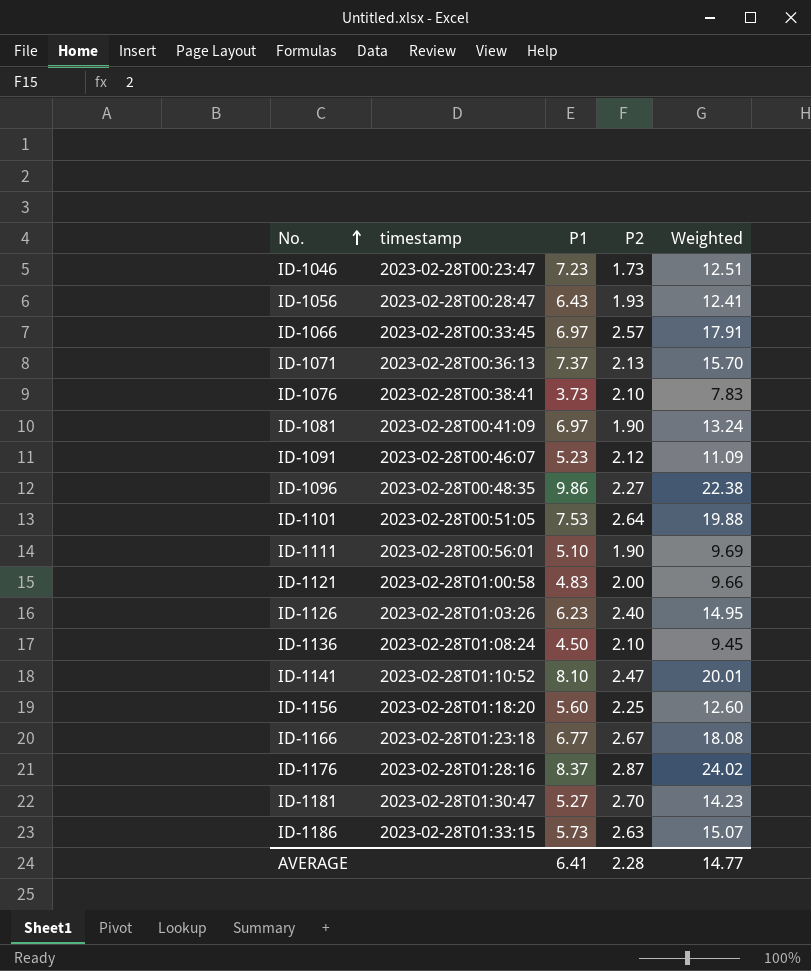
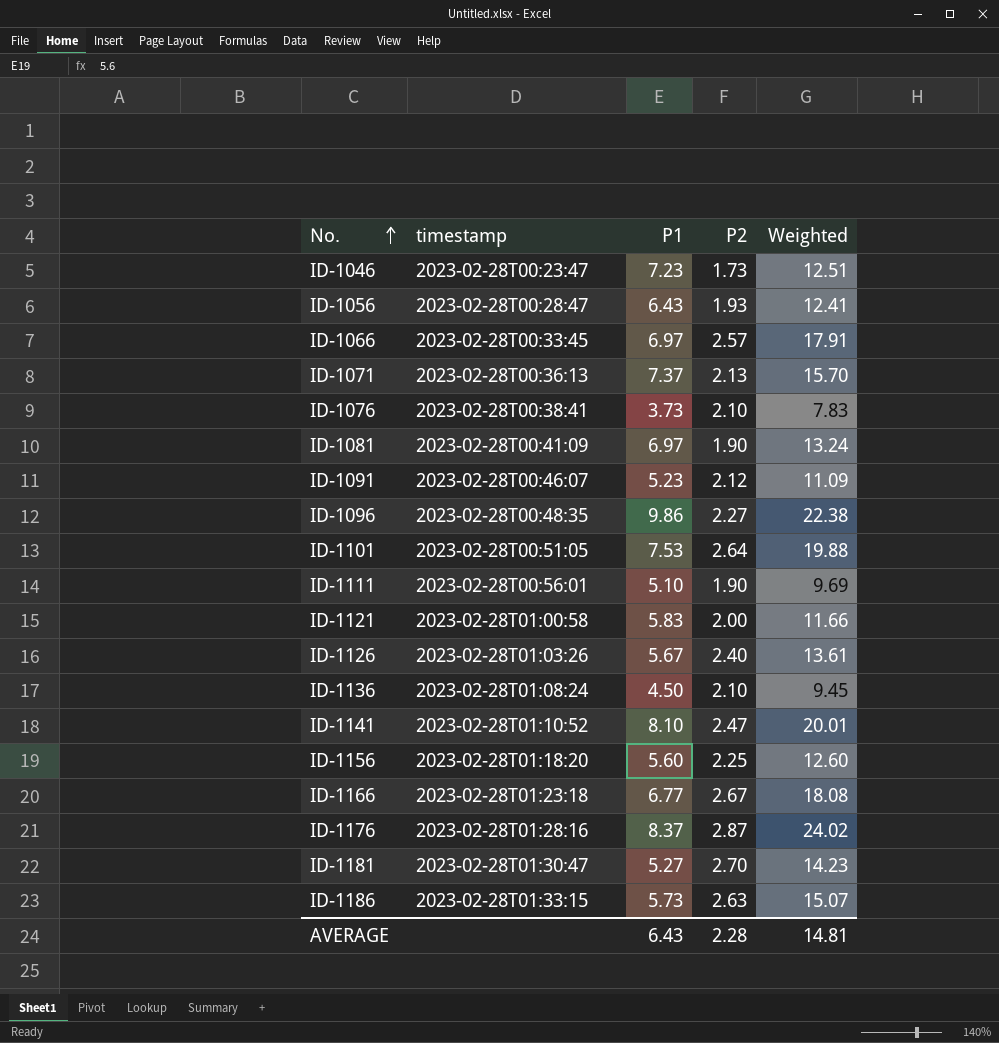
ID-1121 | P1: 4.83 -> 5.83
ID-1121 | Weighted: 9.66 -> 11.66
ID-1126 | P1: 6.23 -> 5.67
ID-1126 | Weighted: 14.95 -> 13.61
AVERAGE | P1: 6.41 -> 6.43
AVERAGE | Weighted: 14.77 -> 14.81

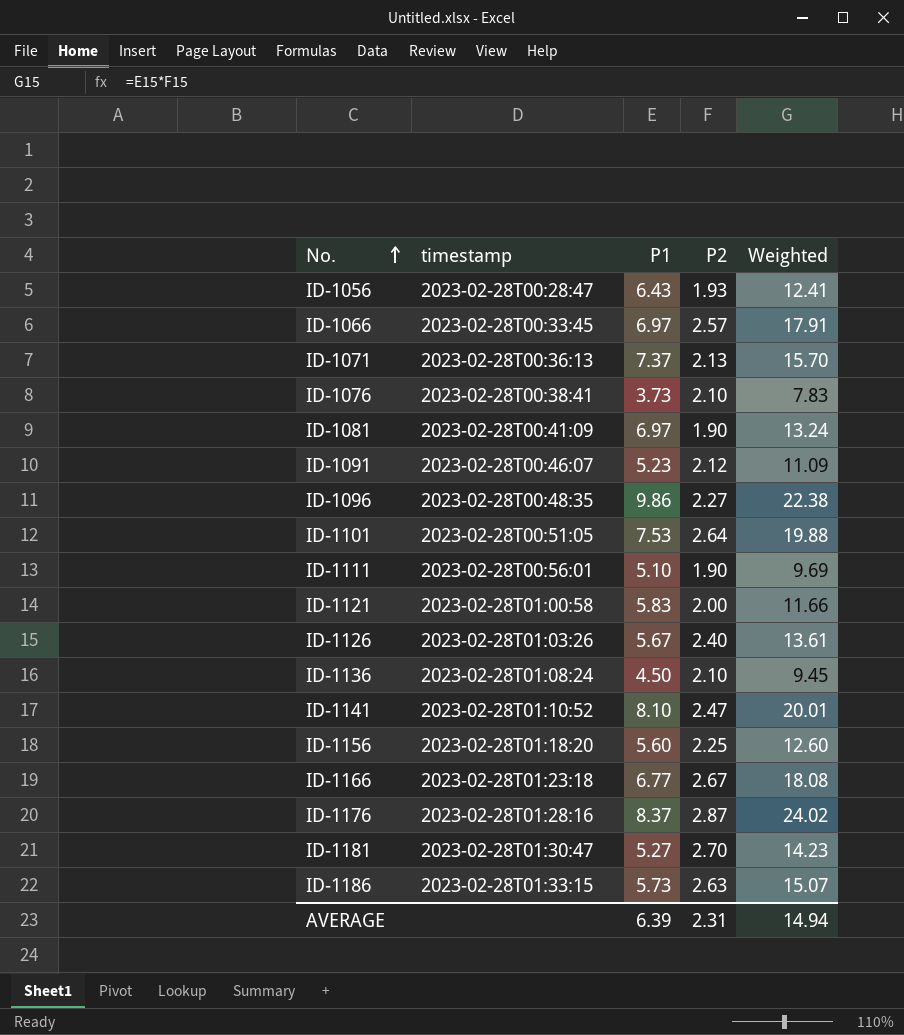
row ID-1046: 2023-02-28T00:23:47 | 7.23 | 1.73 | 12.51 -> none
AVERAGE | P1: 6.43 -> 6.39
AVERAGE | P2: 2.28 -> 2.31
AVERAGE | Weighted: 14.81 -> 14.94

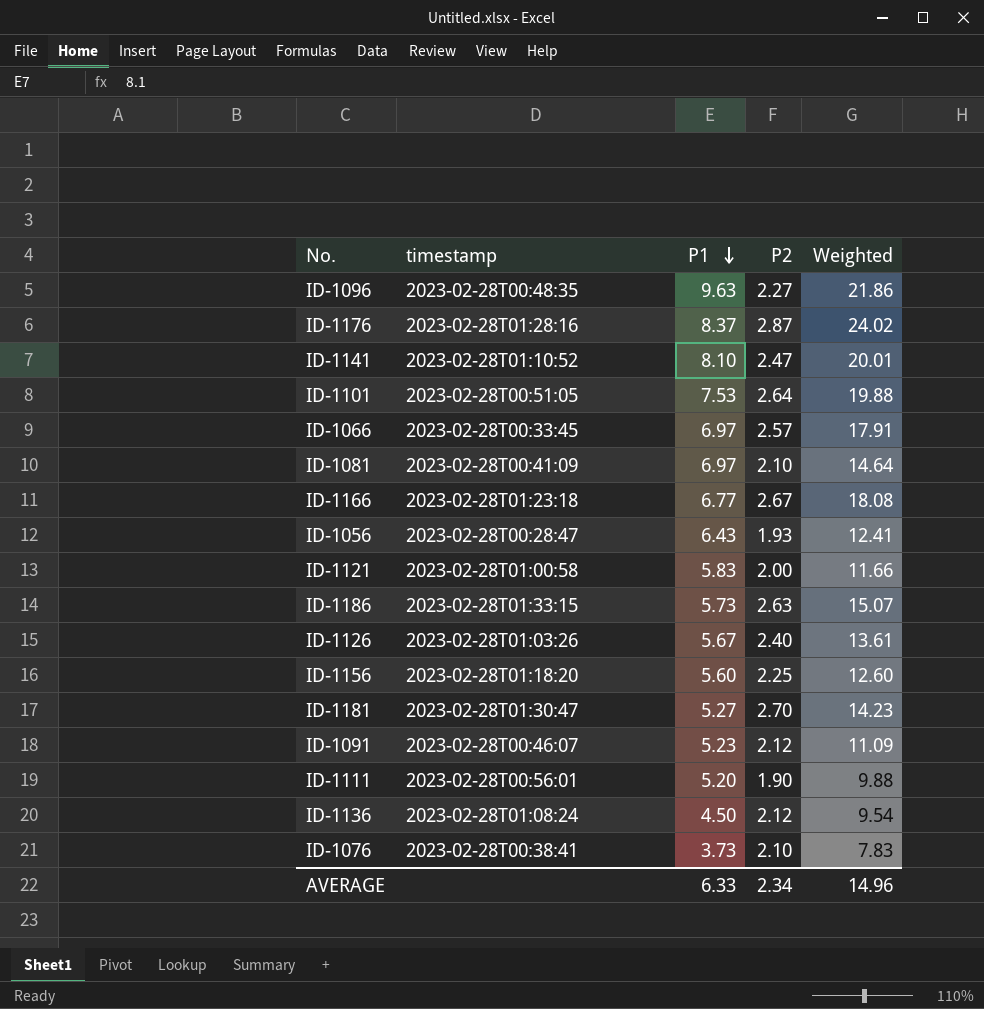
row order: No. ascending -> P1 descending
row ID-1071: 2023-02-28T00:36:13 | 7.37 | 2.13 | 15.70 -> none
ID-1096 | P1: 9.86 -> 9.63
ID-1096 | Weighted: 22.38 -> 21.86
ID-1081 | P2: 1.90 -> 2.10
ID-1081 | Weighted: 13.24 -> 14.64
ID-1111 | P1: 5.10 -> 5.20
ID-1111 | Weighted: 9.69 -> 9.88
ID-1136 | P2: 2.10 -> 2.12
ID-1136 | Weighted: 9.45 -> 9.54
AVERAGE | P1: 6.39 -> 6.33
AVERAGE | P2: 2.31 -> 2.34
AVERAGE | Weighted: 14.94 -> 14.96

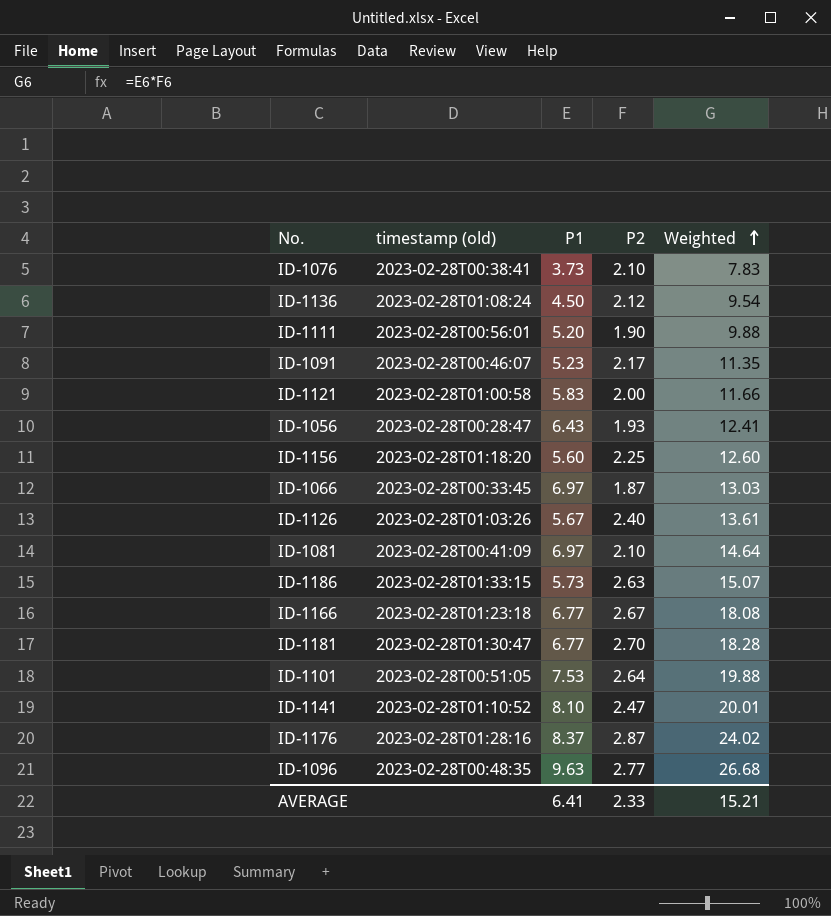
row order: P1 descending -> Weighted ascending
column name: timestamp -> timestamp (old)
ID-1091 | P2: 2.12 -> 2.17
ID-1091 | Weighted: 11.09 -> 11.35
ID-1066 | P2: 2.57 -> 1.87
ID-1066 | Weighted: 17.91 -> 13.03
ID-1181 | P1: 5.27 -> 6.77
ID-1181 | Weighted: 14.23 -> 18.28
ID-1096 | P2: 2.27 -> 2.77
ID-1096 | Weighted: 21.86 -> 26.68
AVERAGE | P1: 6.33 -> 6.41
AVERAGE | P2: 2.34 -> 2.33
AVERAGE | Weighted: 14.96 -> 15.21

